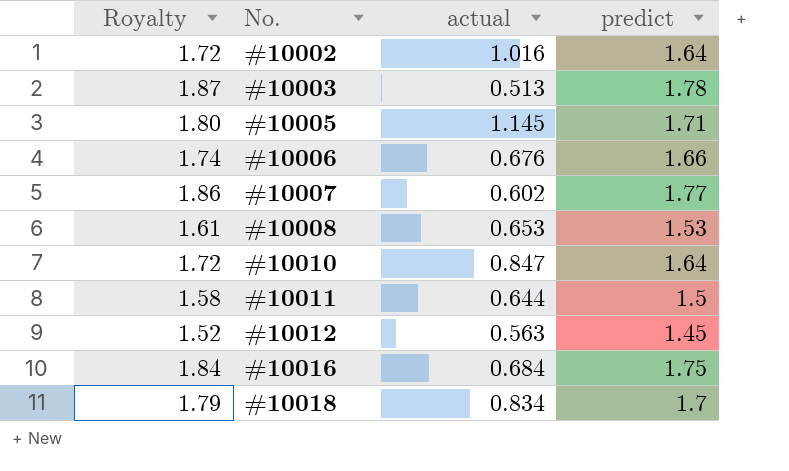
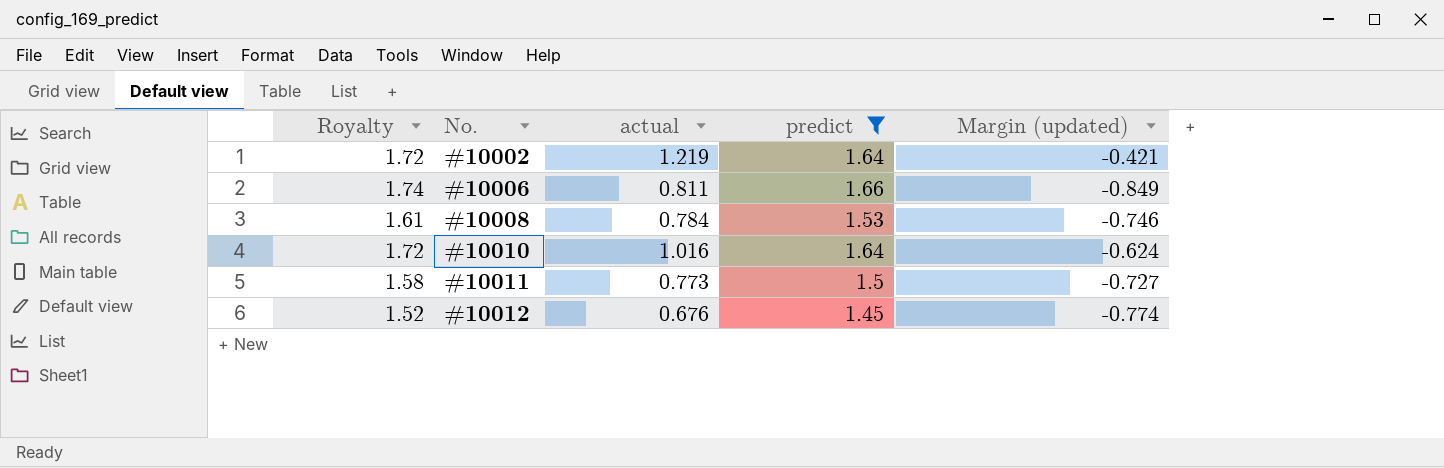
filter: none -> predict <= 1.66
column Margin (updated) | formula: none -> [actual] - [predict]
#10002 | actual: 1.016 -> 1.219
#10006 | actual: 0.676 -> 0.811
#10008 | actual: 0.653 -> 0.784
#10010 | actual: 0.847 -> 1.016
#10011 | actual: 0.644 -> 0.773
#10012 | actual: 0.563 -> 0.676

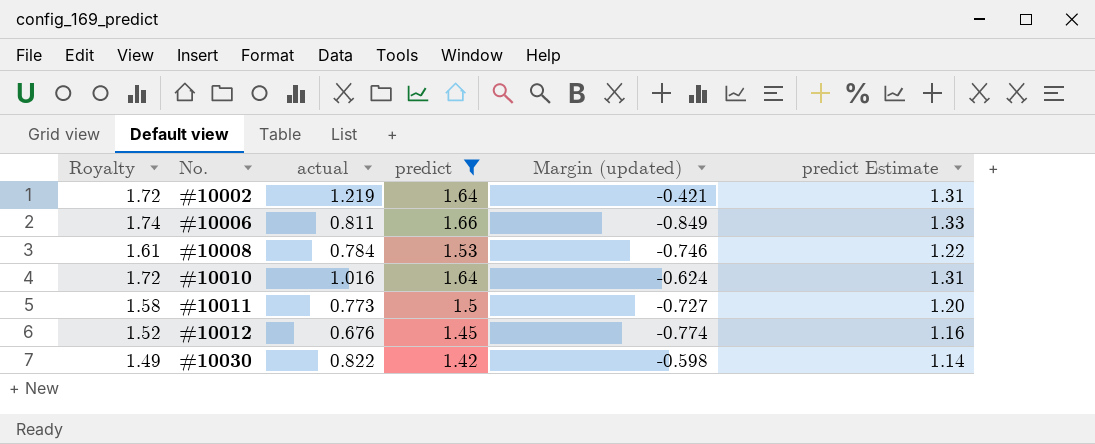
column predict Estimate | formula: none -> [predict] * 0.8
row #10030: none -> 1.49 | 0.822 | 1.42 | -0.598 | 1.14

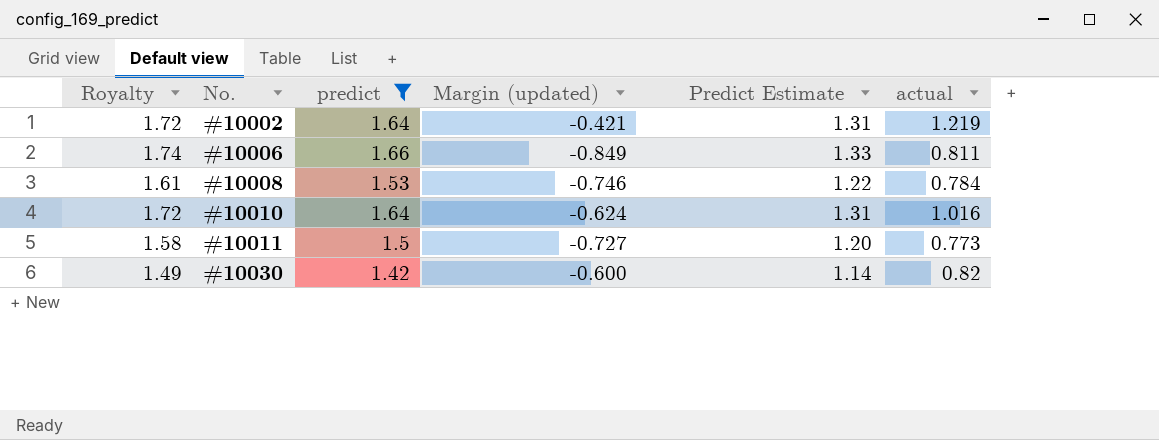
column name: predict Estimate -> Predict Estimate
column actual | position: 3 -> 6
row #10012: 1.52 | 0.676 | 1.45 | -0.774 | 1.16 -> none
#10030 | Margin (updated): -0.598 -> -0.600
#10030 | actual: 0.822 -> 0.82

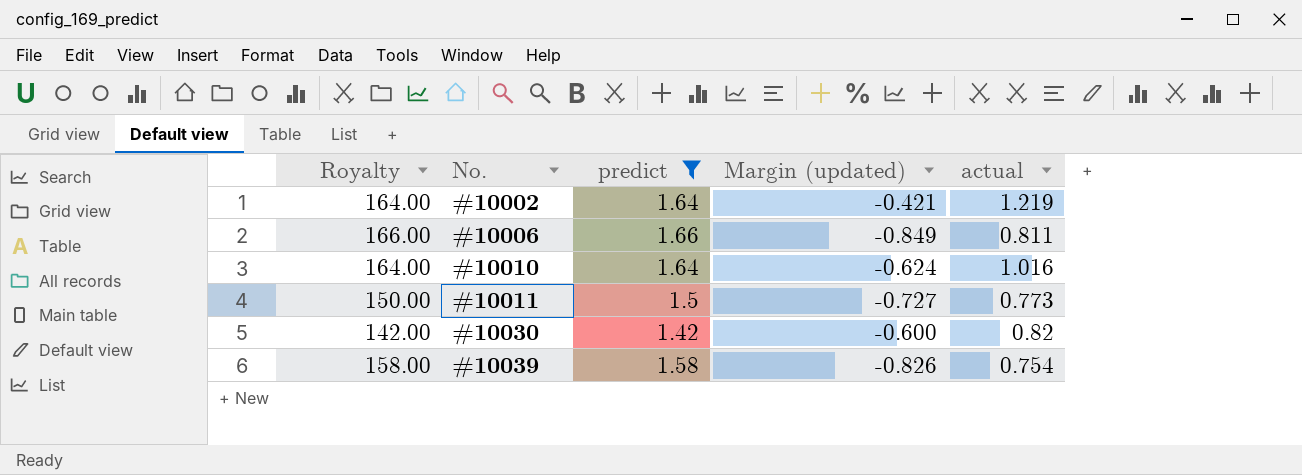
column Predict Estimate | formula: [predict] * 0.8 -> none
column Royalty | formula: [predict] * 1.05 -> [predict] * 100
row #10008: 1.61 | 1.53 | -0.746 | 1.22 | 0.784 -> none
row #10039: none -> 158.00 | 1.58 | -0.826 | 0.754

